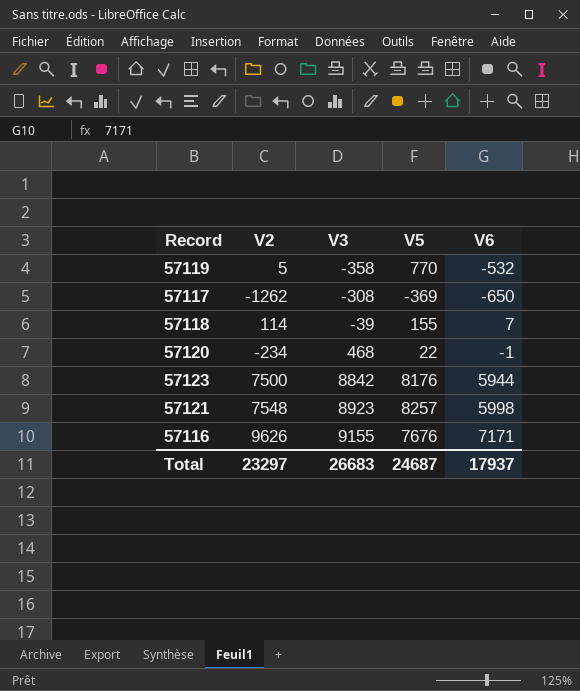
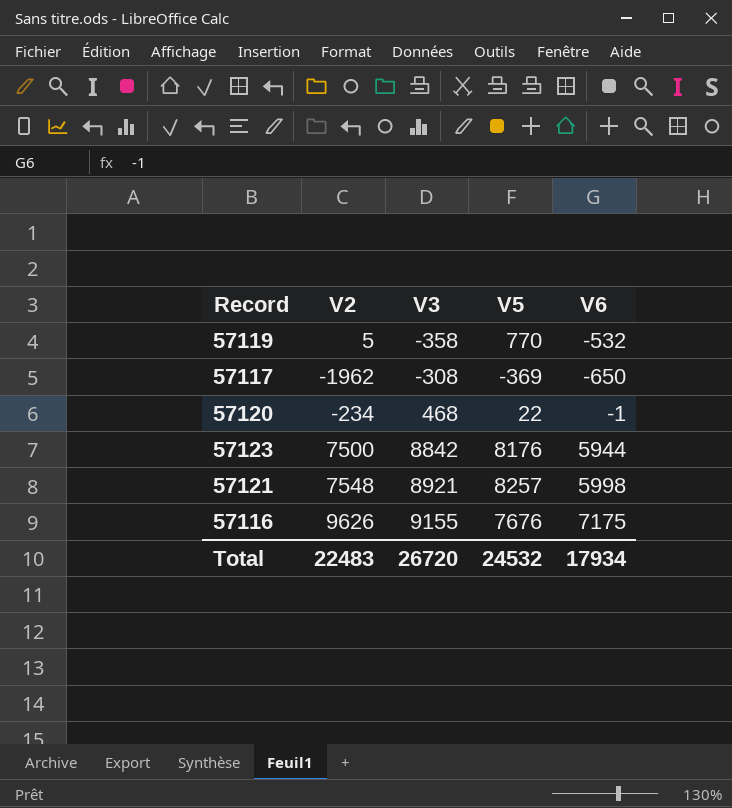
row 57118: 114 | -39 | 155 | 7 -> none
57117 | V2: -1262 -> -1962
57121 | V3: 8923 -> 8921
57116 | V6: 7171 -> 7175
Total | V2: 23297 -> 22483
Total | V3: 26683 -> 26720
Total | V5: 24687 -> 24532
Total | V6: 17937 -> 17934

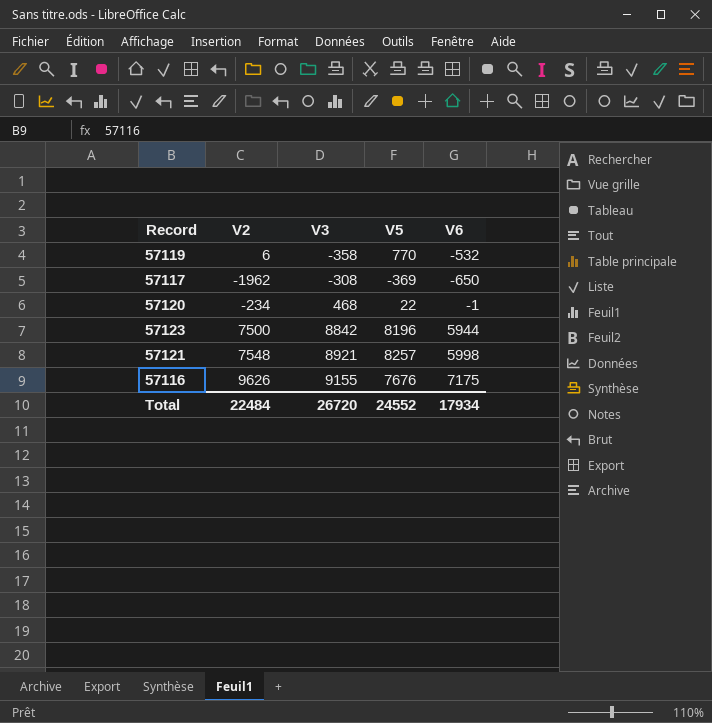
57119 | V2: 5 -> 6
57123 | V5: 8176 -> 8196
Total | V2: 22483 -> 22484
Total | V5: 24532 -> 24552

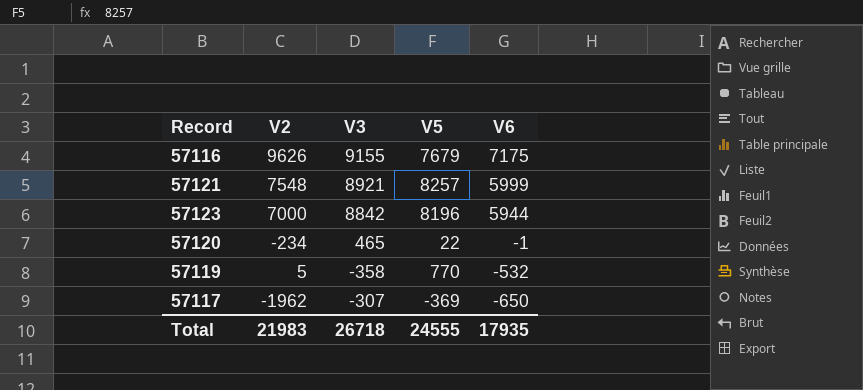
row order: V3 ascending -> V6 descending
57116 | V5: 7676 -> 7679
57121 | V6: 5998 -> 5999
57123 | V2: 7500 -> 7000
57120 | V3: 468 -> 465
57119 | V2: 6 -> 5
57117 | V3: -308 -> -307
Total | V2: 22484 -> 21983
Total | V3: 26720 -> 26718
Total | V5: 24552 -> 24555
Total | V6: 17934 -> 17935

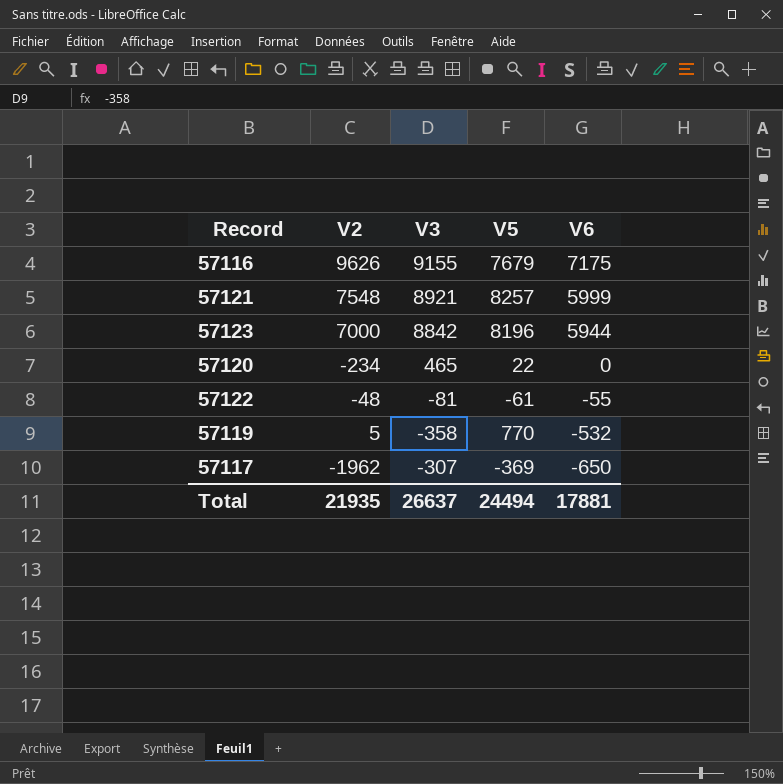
57120 | V6: -1 -> 0
row 57122: none -> -48 | -81 | -61 | -55
Total | V2: 21983 -> 21935
Total | V3: 26718 -> 26637
Total | V5: 24555 -> 24494
Total | V6: 17935 -> 17881

